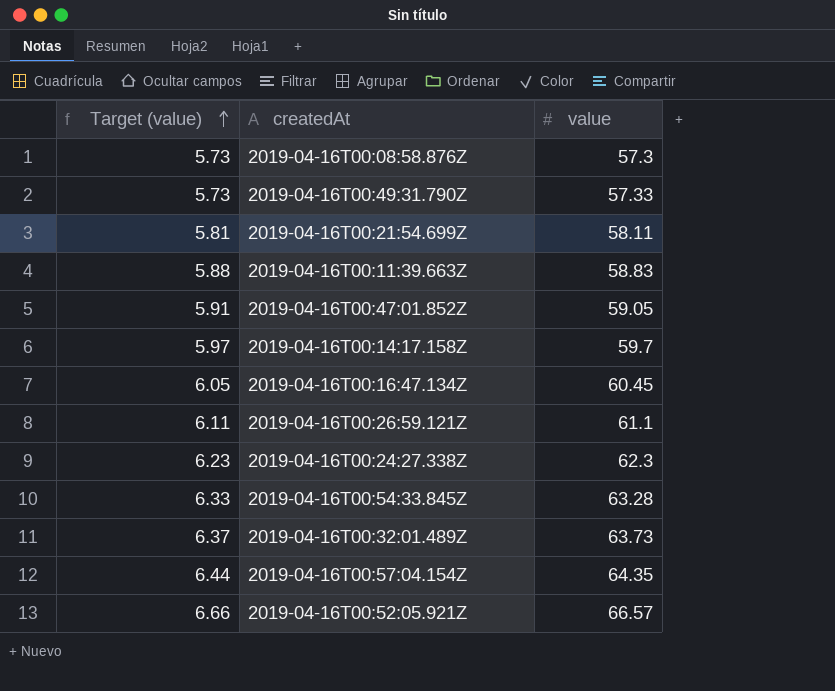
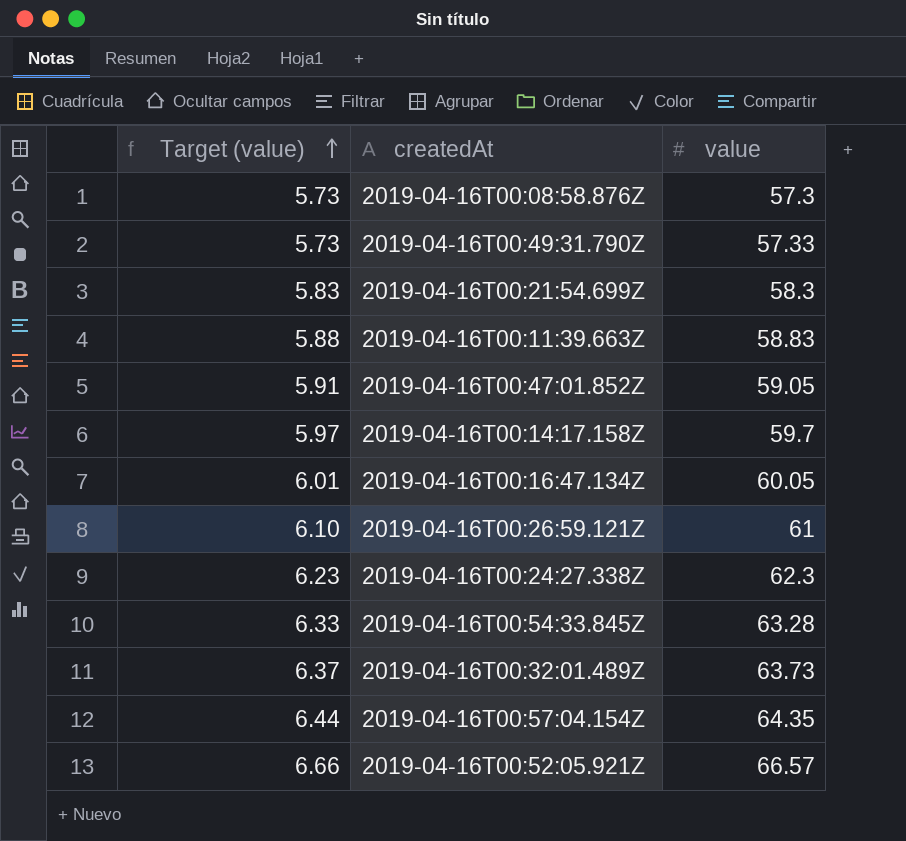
2019-04-16T00:21:54.699Z | Target (value): 5.81 -> 5.83
2019-04-16T00:21:54.699Z | value: 58.11 -> 58.3
2019-04-16T00:16:47.134Z | Target (value): 6.05 -> 6.01
2019-04-16T00:16:47.134Z | value: 60.45 -> 60.05
2019-04-16T00:26:59.121Z | Target (value): 6.11 -> 6.10
2019-04-16T00:26:59.121Z | value: 61.1 -> 61

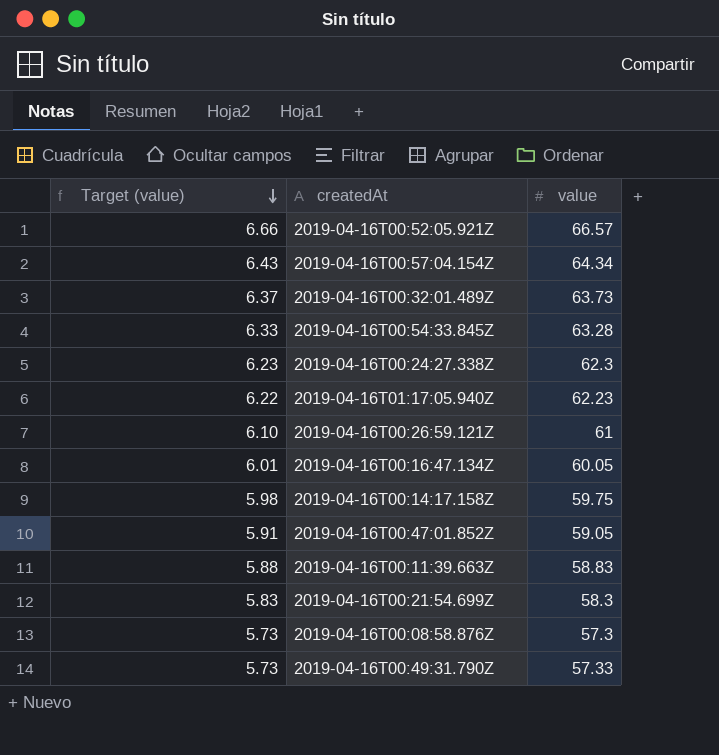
row order: Target (value) ascending -> Target (value) descending
2019-04-16T00:57:04.154Z | Target (value): 6.44 -> 6.43
2019-04-16T00:57:04.154Z | value: 64.35 -> 64.34
row 2019-04-16T01:17:05.940Z: none -> 6.22 | 62.23
2019-04-16T00:14:17.158Z | Target (value): 5.97 -> 5.98
2019-04-16T00:14:17.158Z | value: 59.7 -> 59.75

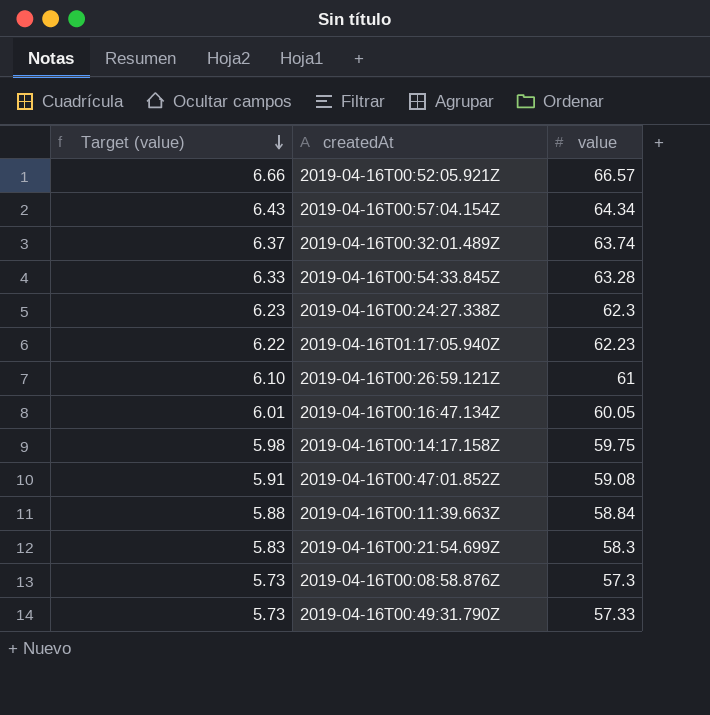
2019-04-16T00:32:01.489Z | value: 63.73 -> 63.74
2019-04-16T00:47:01.852Z | value: 59.05 -> 59.08
2019-04-16T00:11:39.663Z | value: 58.83 -> 58.84

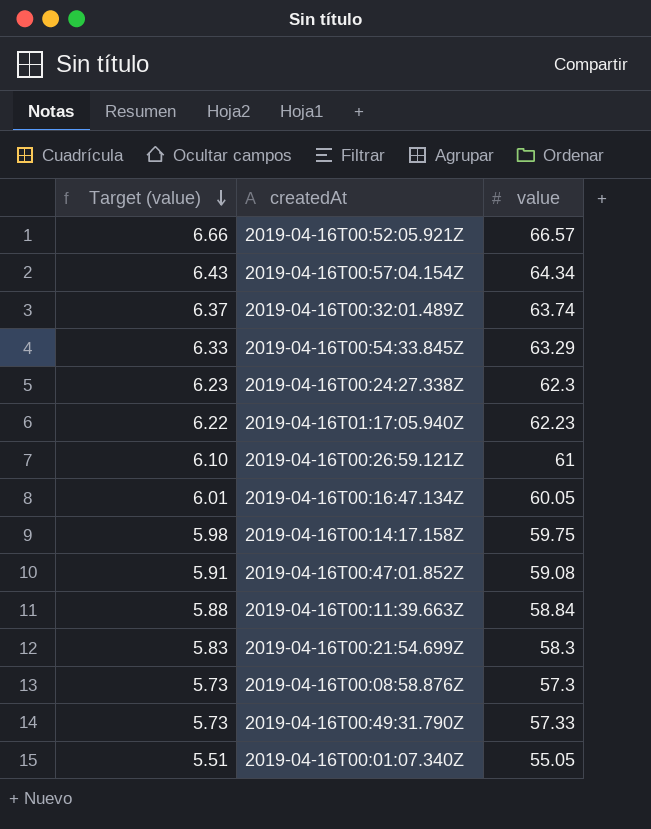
2019-04-16T00:54:33.845Z | value: 63.28 -> 63.29
row 2019-04-16T00:01:07.340Z: none -> 5.51 | 55.05

